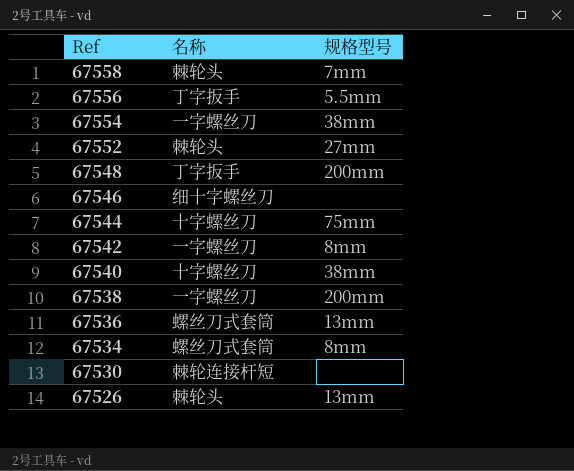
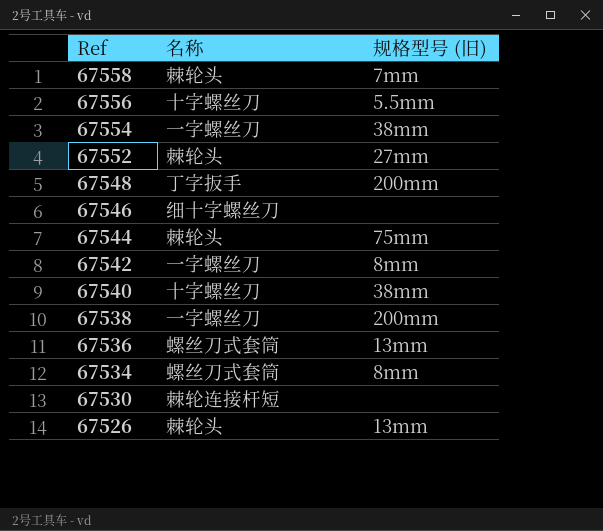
column name: 规格型号 -> 规格型号 (旧)
67556 | 名称: 丁字扳手 -> 十字螺丝刀
67544 | 名称: 十字螺丝刀 -> 棘轮头

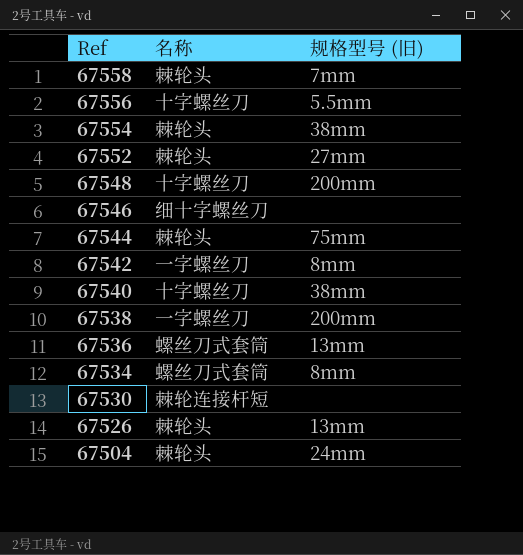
67554 | 名称: 一字螺丝刀 -> 棘轮头
67548 | 名称: 丁字扳手 -> 十字螺丝刀
row 67504: none -> 棘轮头 | 24mm

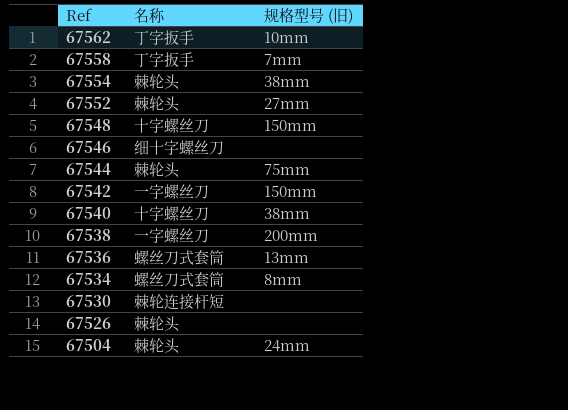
row 67556: 十字螺丝刀 | 5.5mm -> none
row 67562: none -> 丁字扳手 | 10mm
67558 | 名称: 棘轮头 -> 丁字扳手
67548 | 规格型号 (旧): 200mm -> 150mm
67542 | 规格型号 (旧): 8mm -> 150mm
67526 | 规格型号 (旧): 13mm -> none

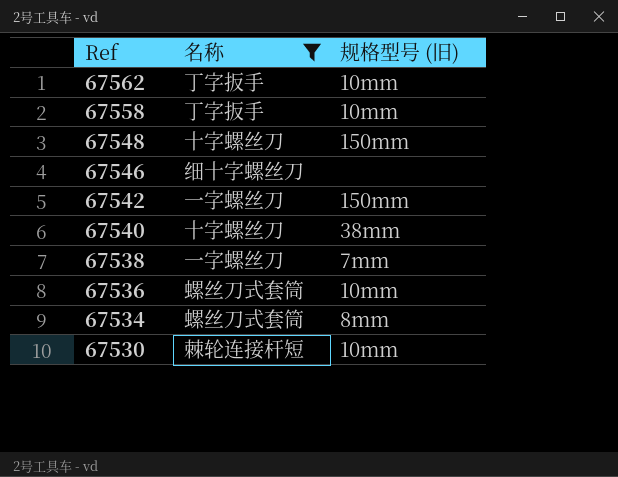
filter: none -> 名称 != 棘轮头
67558 | 规格型号 (旧): 7mm -> 10mm
67538 | 规格型号 (旧): 200mm -> 7mm
67536 | 规格型号 (旧): 13mm -> 10mm
67530 | 规格型号 (旧): none -> 10mm

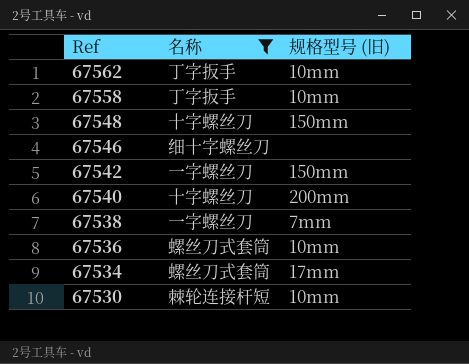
67540 | 规格型号 (旧): 38mm -> 200mm
67534 | 规格型号 (旧): 8mm -> 17mm

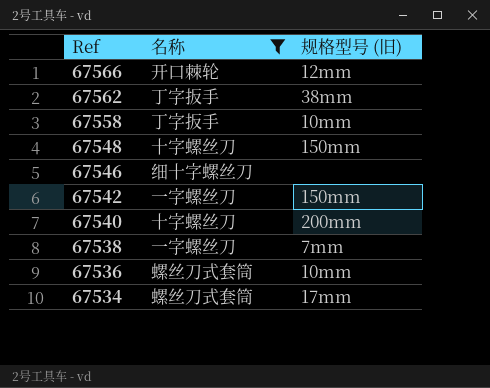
row 67530: 棘轮连接杆短 | 10mm -> none
row 67566: none -> 开口棘轮 | 12mm
67562 | 规格型号 (旧): 10mm -> 38mm

